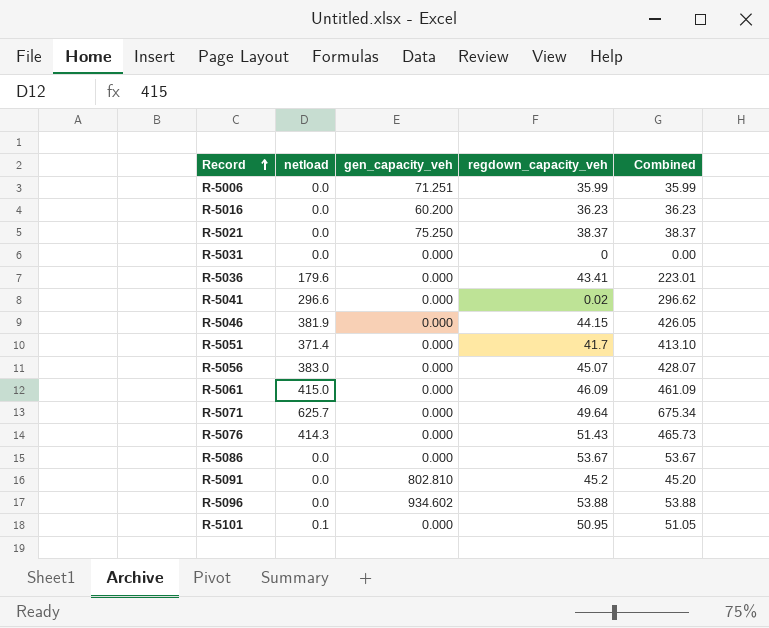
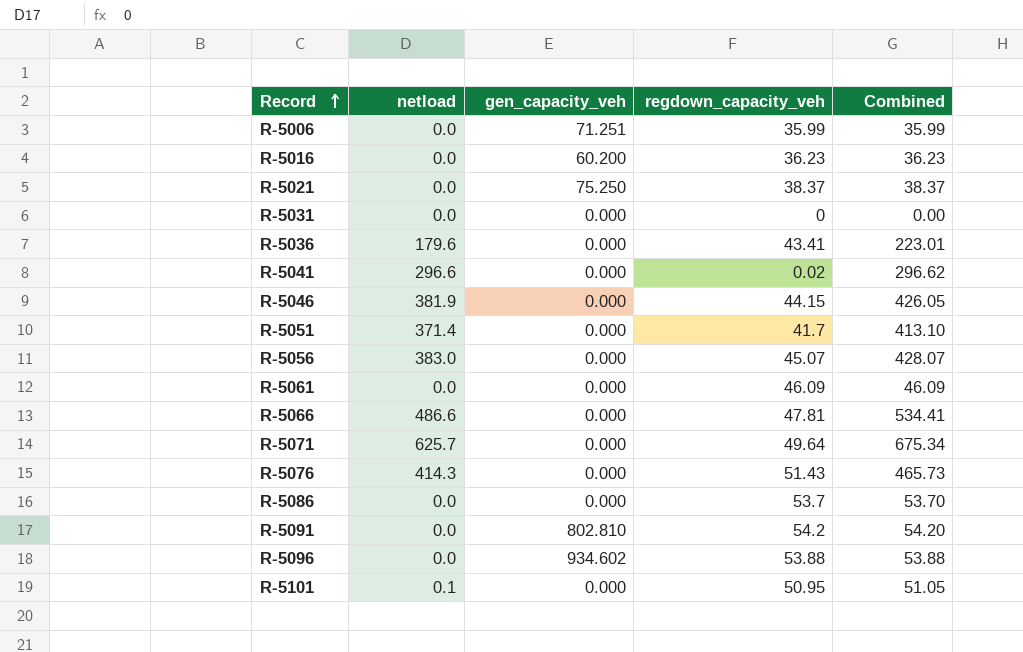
R-5061 | netload: 415.0 -> 0.0
R-5061 | Combined: 461.09 -> 46.09
row R-5066: none -> 486.6 | 0.000 | 47.81 | 534.41
R-5086 | regdown_capacity_veh: 53.67 -> 53.7
R-5086 | Combined: 53.67 -> 53.70
R-5091 | regdown_capacity_veh: 45.2 -> 54.2
R-5091 | Combined: 45.20 -> 54.20

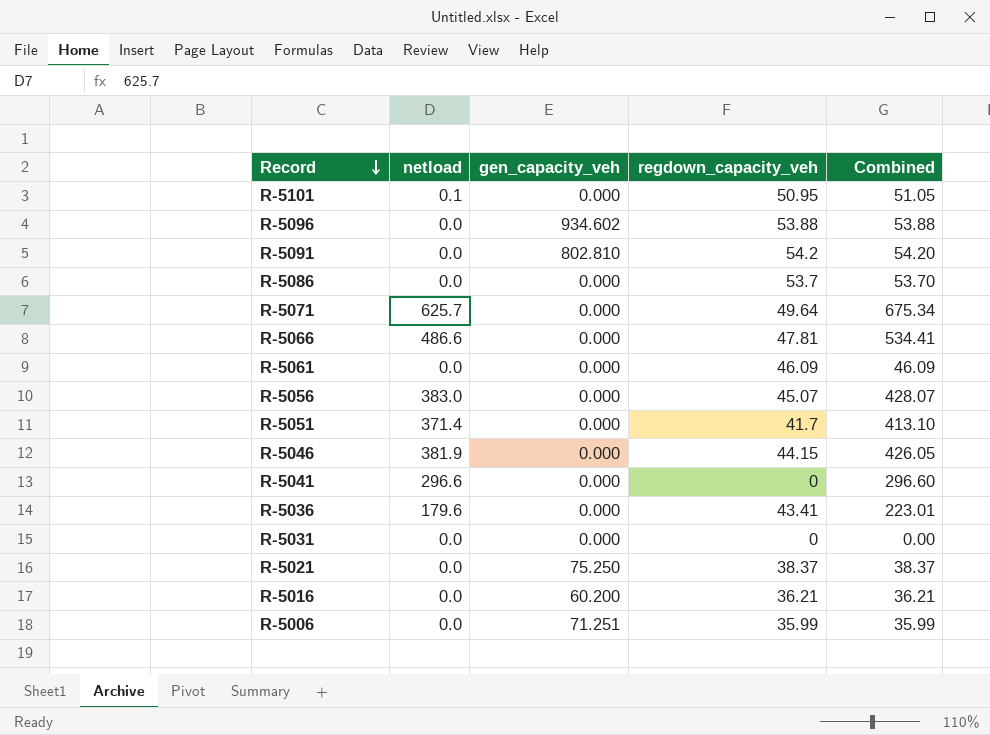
row order: Record ascending -> Record descending
row R-5076: 414.3 | 0.000 | 51.43 | 465.73 -> none
R-5041 | regdown_capacity_veh: 0.02 -> 0
R-5041 | Combined: 296.62 -> 296.60
R-5016 | regdown_capacity_veh: 36.23 -> 36.21
R-5016 | Combined: 36.23 -> 36.21

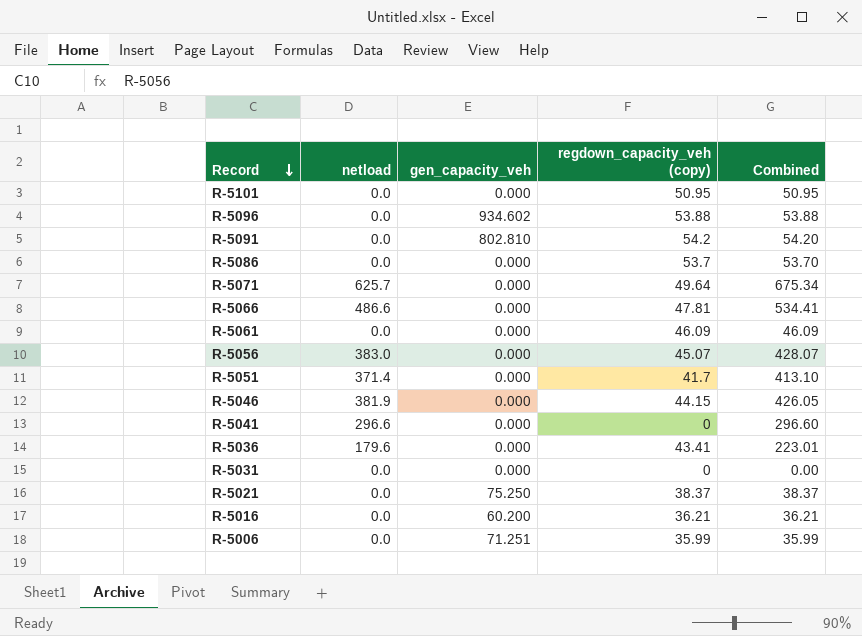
column name: regdown_capacity_veh -> regdown_capacity_veh (copy)
R-5101 | netload: 0.1 -> 0.0
R-5101 | Combined: 51.05 -> 50.95

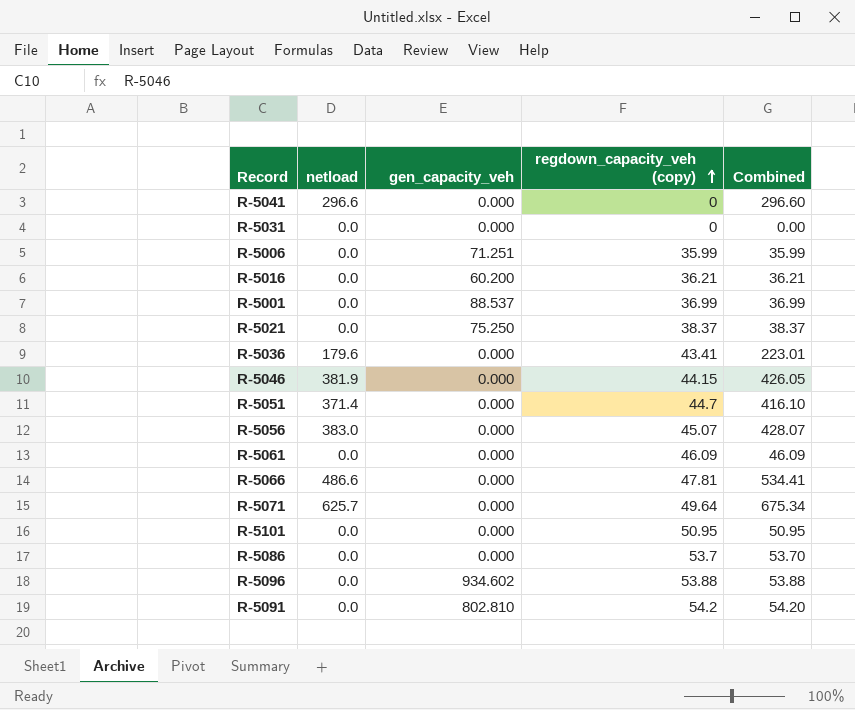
row order: Record descending -> regdown_capacity_veh (copy) ascending
row R-5001: none -> 0.0 | 88.537 | 36.99 | 36.99
R-5051 | regdown_capacity_veh (copy): 41.7 -> 44.7
R-5051 | Combined: 413.10 -> 416.10

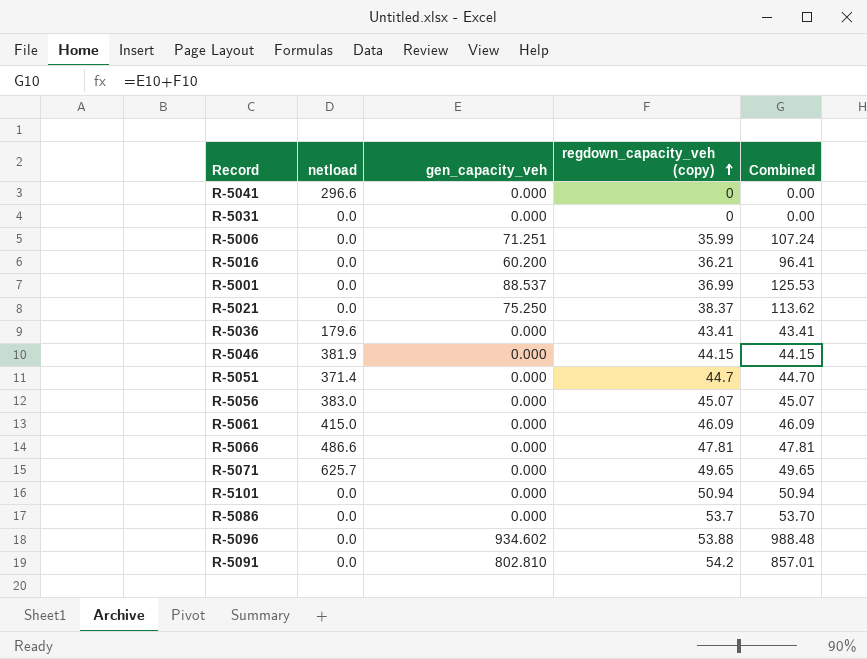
column Combined | formula: [netload] + [regdown_capacity_veh (copy)] -> [gen_capacity_veh] + [regdown_capacity_veh (copy)]
R-5061 | netload: 0.0 -> 415.0
R-5071 | regdown_capacity_veh (copy): 49.64 -> 49.65
R-5101 | regdown_capacity_veh (copy): 50.95 -> 50.94

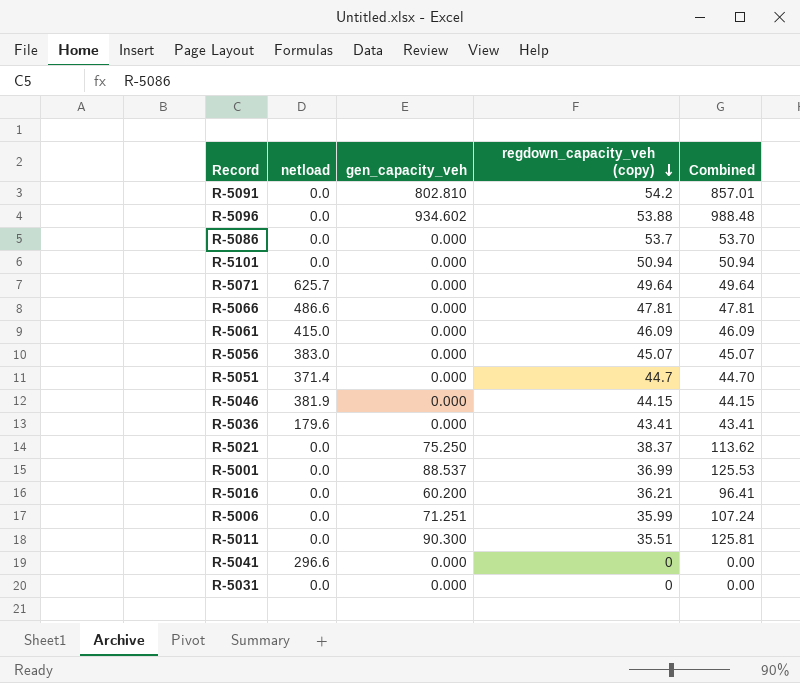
row order: regdown_capacity_veh (copy) ascending -> regdown_capacity_veh (copy) descending
R-5071 | regdown_capacity_veh (copy): 49.65 -> 49.64
R-5071 | Combined: 49.65 -> 49.64
row R-5011: none -> 0.0 | 90.300 | 35.51 | 125.81

